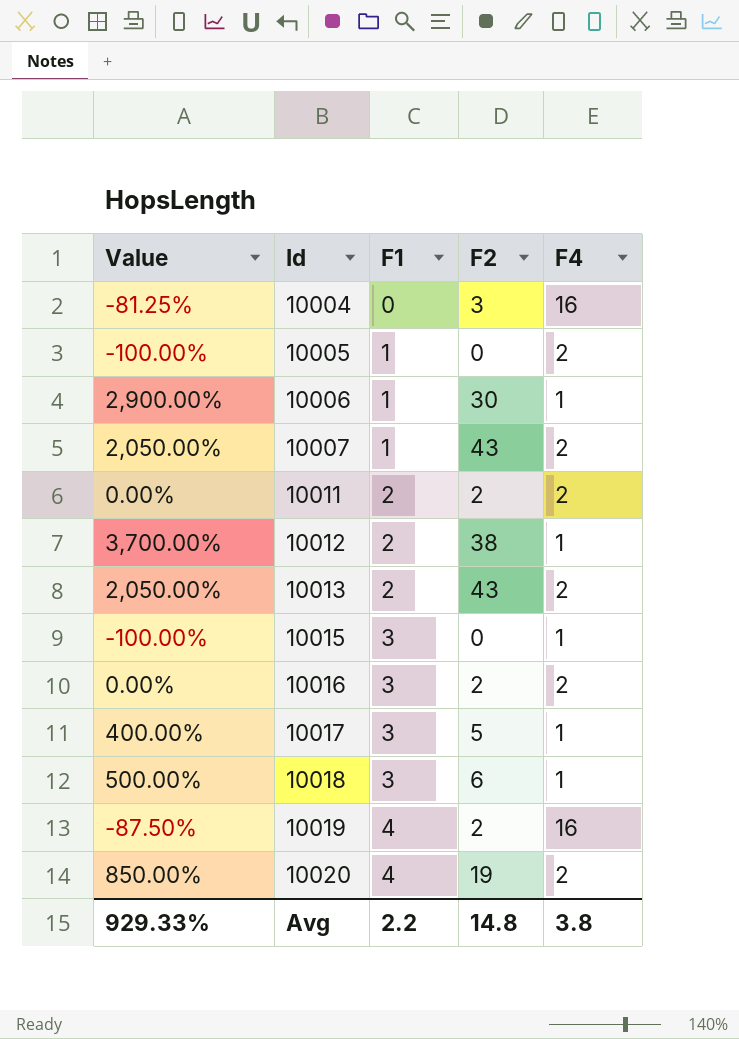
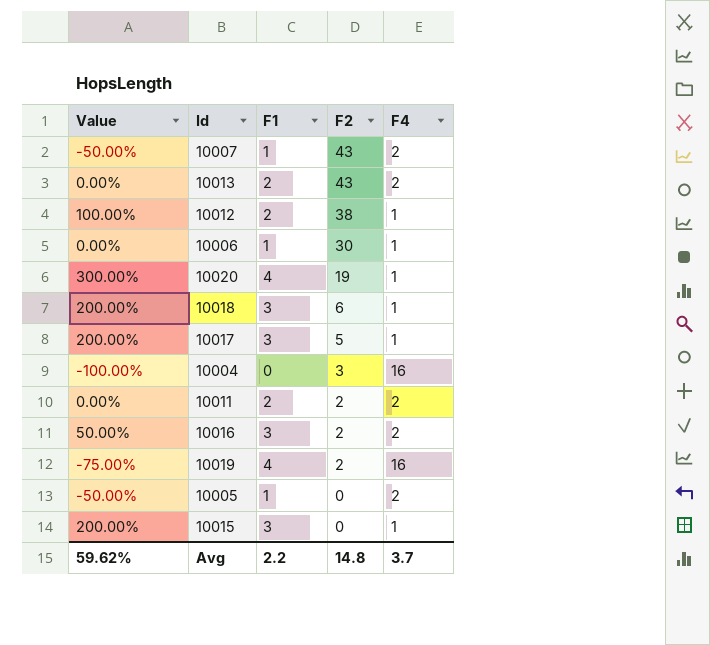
row order: Id ascending -> F2 descending
column Value | formula: ([F2] - [F4]) / [F4] -> ([F1] - [F4]) / [F4]
10020 | F4: 2 -> 1
Avg | Value: 929.33% -> 59.62%
Avg | F4: 3.8 -> 3.7

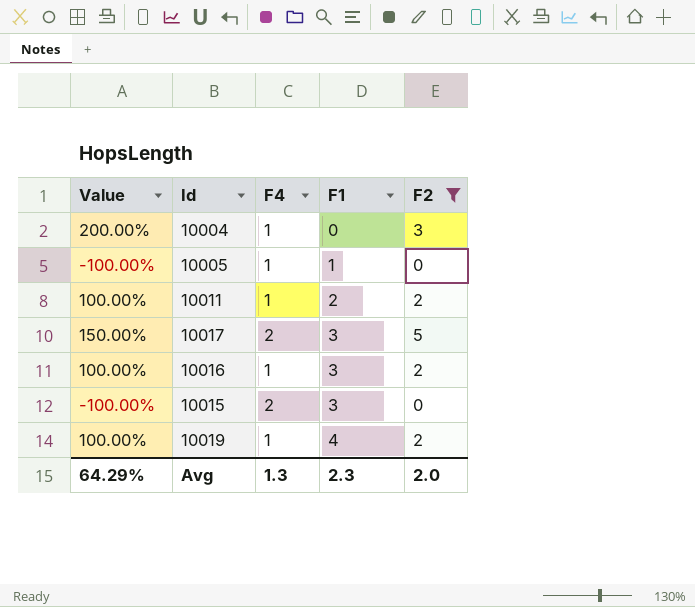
filter: none -> F2 <= 5
row order: F2 descending -> F1 ascending
column Value | formula: ([F1] - [F4]) / [F4] -> ([F2] - [F4]) / [F4]
column F4 | position: 5 -> 3
10004 | F4: 16 -> 1
10005 | F4: 2 -> 1
10011 | F4: 2 -> 1
10017 | F4: 1 -> 2
10016 | F4: 2 -> 1
10015 | F4: 1 -> 2
10019 | F4: 16 -> 1
Avg | Value: 59.62% -> 64.29%
Avg | F4: 3.7 -> 1.3
Avg | F1: 2.2 -> 2.3
Avg | F2: 14.8 -> 2.0

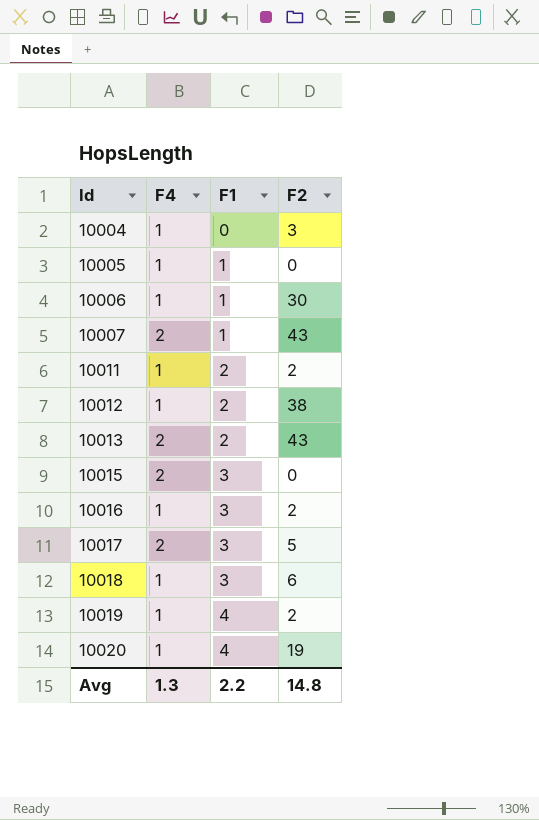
filter: F2 <= 5 -> none
row order: F1 ascending -> Id ascending
column Value | formula: ([F2] - [F4]) / [F4] -> none
Avg | F1: 2.3 -> 2.2
Avg | F2: 2.0 -> 14.8

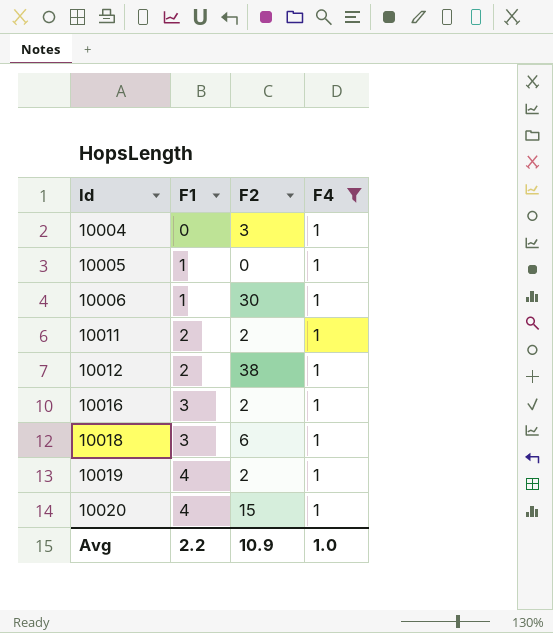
filter: none -> F4 = 1
column F4 | position: 2 -> 4
10020 | F2: 19 -> 15
Avg | F2: 14.8 -> 10.9
Avg | F4: 1.3 -> 1.0

